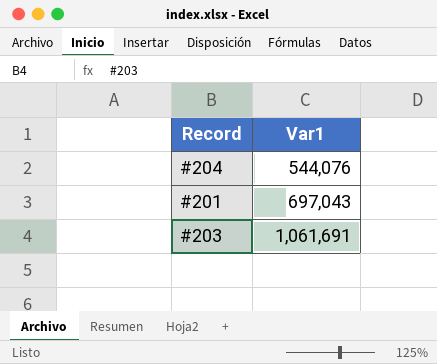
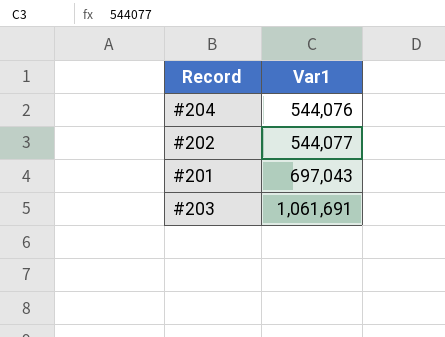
row #202: none -> 544,077

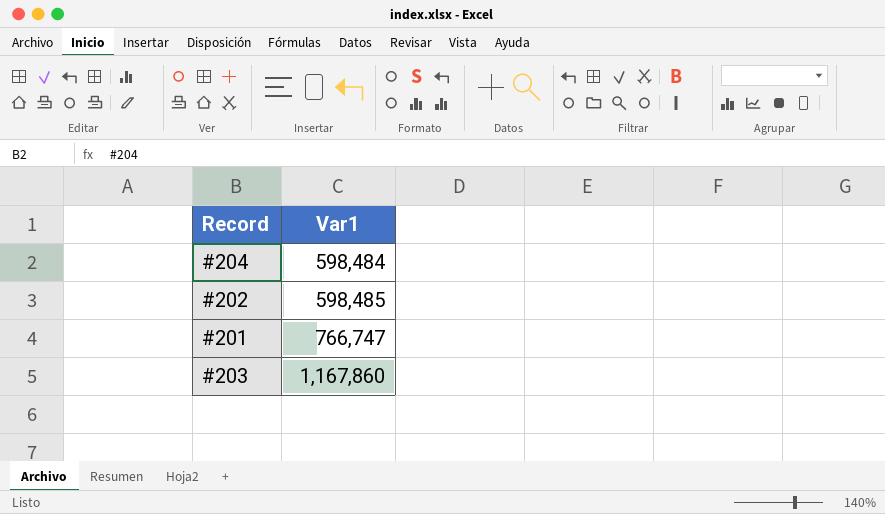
#204 | Var1: 544,076 -> 598,484
#202 | Var1: 544,077 -> 598,485
#201 | Var1: 697,043 -> 766,747
#203 | Var1: 1,061,691 -> 1,167,860

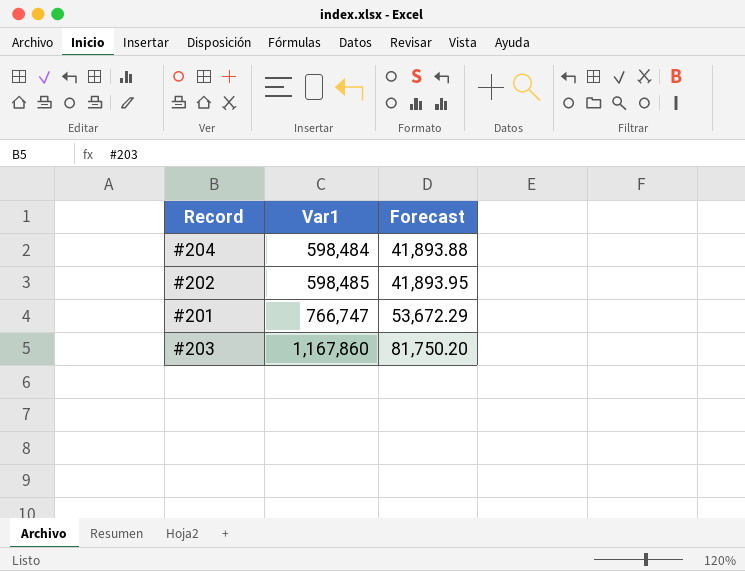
column Forecast | formula: none -> [Var1] * 0.07

